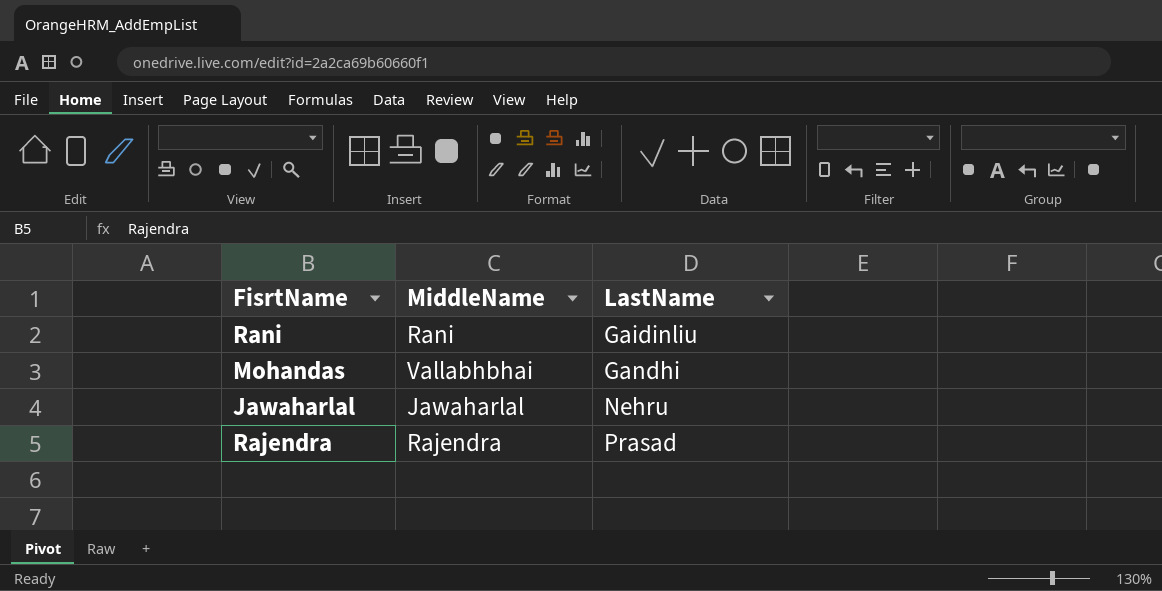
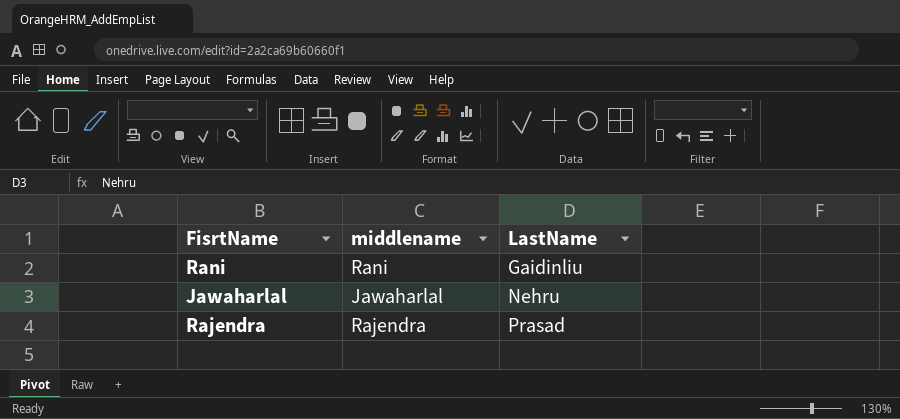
column name: MiddleName -> middlename
row Mohandas: Vallabhbhai | Gandhi -> none

